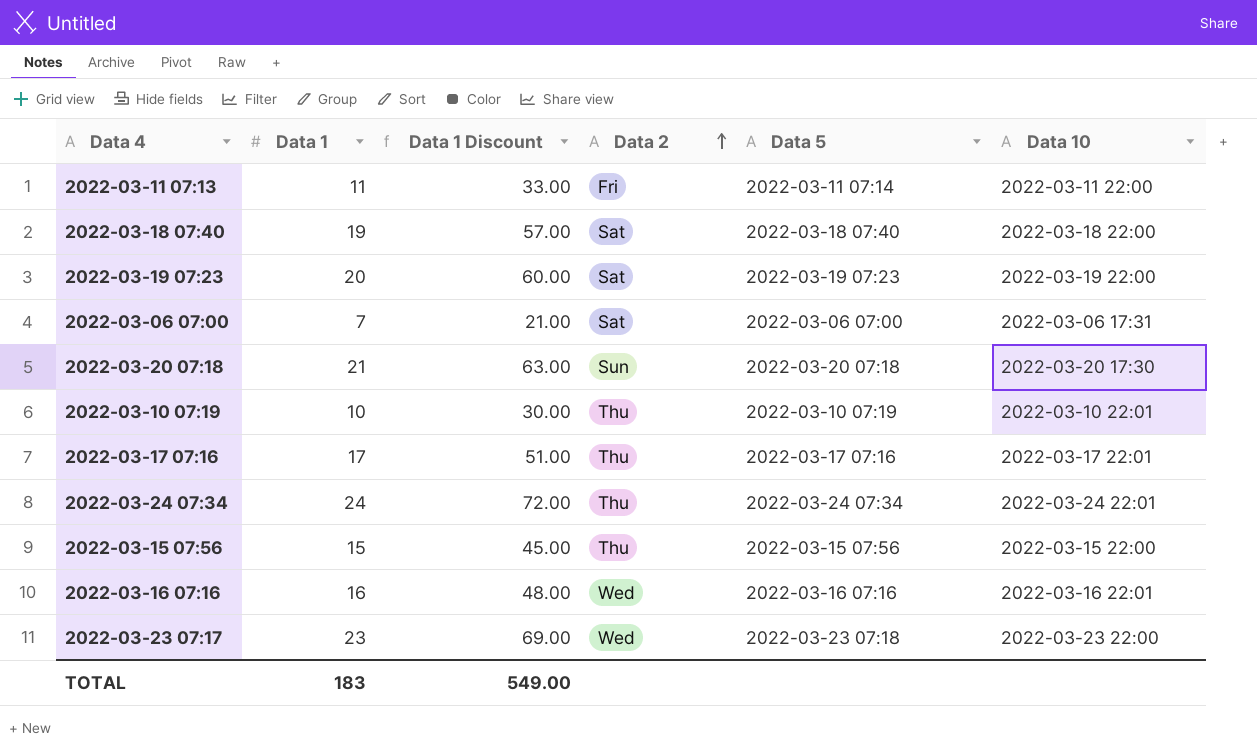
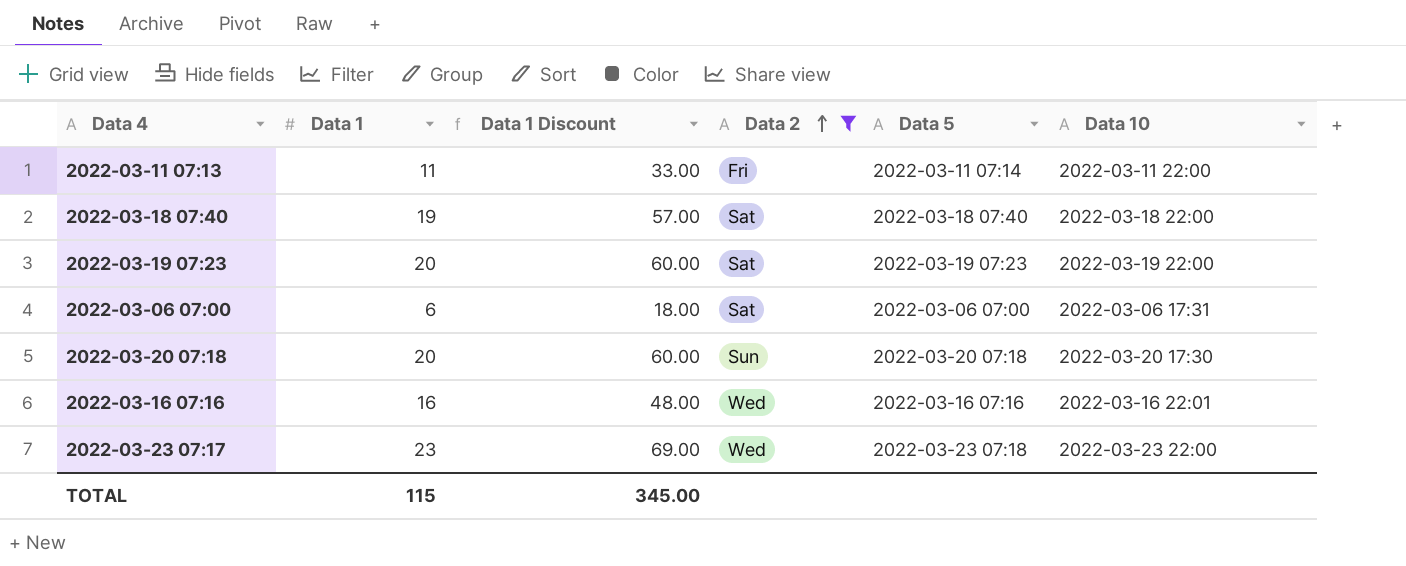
filter: none -> Data 2 != Thu
2022-03-06 07:00 | Data 1: 7 -> 6
2022-03-06 07:00 | Data 1 Discount: 21.00 -> 18.00
2022-03-20 07:18 | Data 1: 21 -> 20
2022-03-20 07:18 | Data 1 Discount: 63.00 -> 60.00
TOTAL | Data 1: 183 -> 115
TOTAL | Data 1 Discount: 549.00 -> 345.00

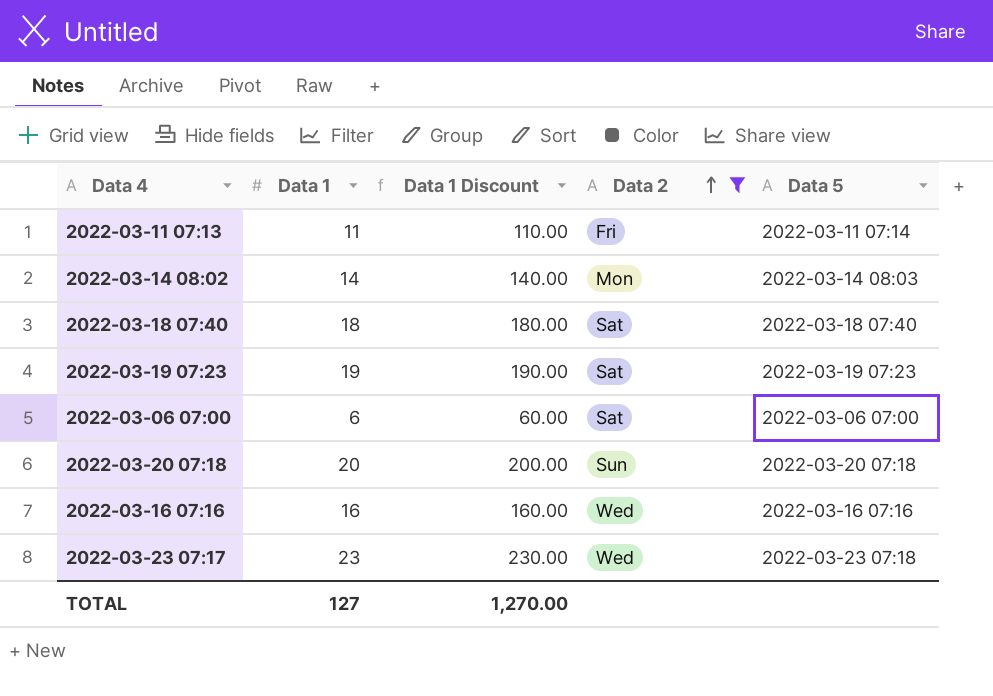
column Data 10 | position: 6 -> none
column Data 1 Discount | formula: [Data 1] * 3 -> [Data 1] * 10
row 2022-03-14 08:02: none -> 14 | 140.00 | Mon | 2022-03-14 08:03
2022-03-18 07:40 | Data 1: 19 -> 18
2022-03-19 07:23 | Data 1: 20 -> 19
TOTAL | Data 1: 115 -> 127
TOTAL | Data 1 Discount: 345.00 -> 1,270.00

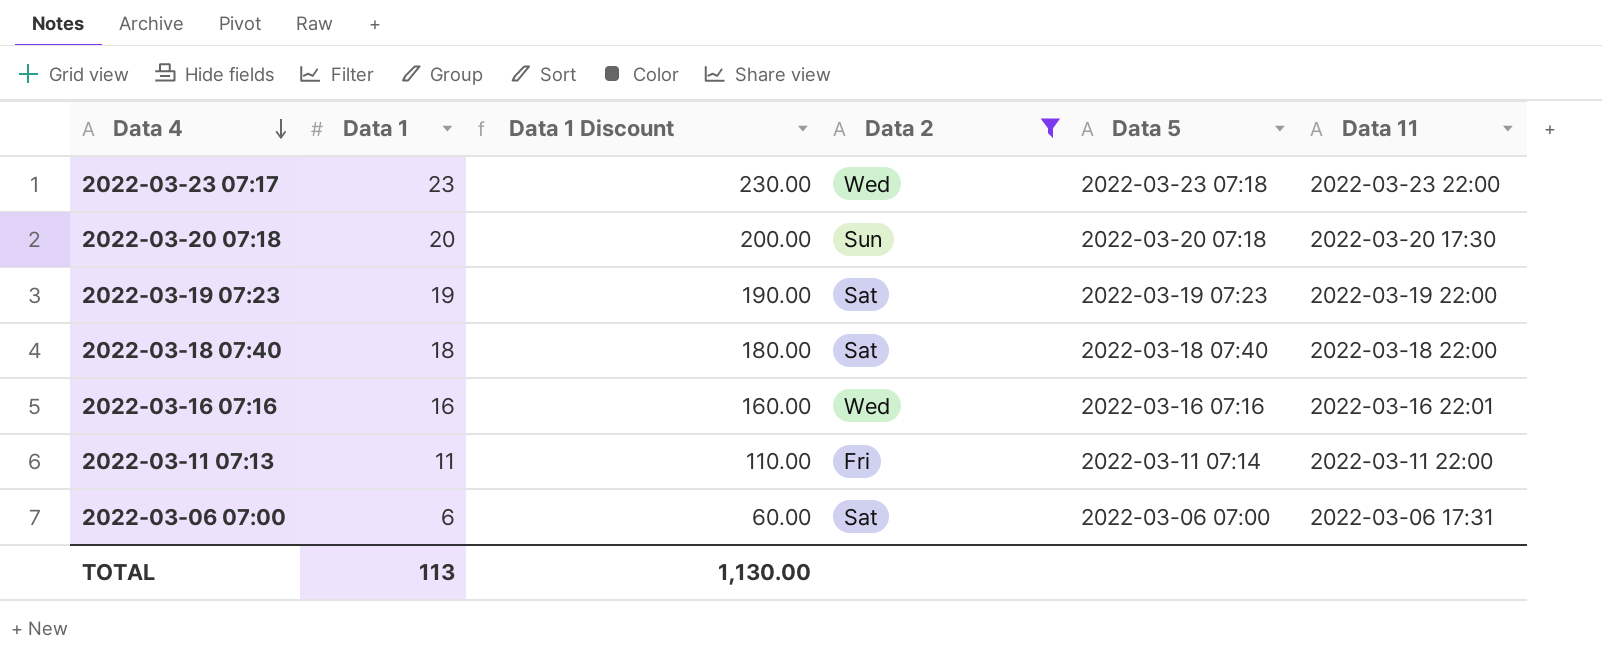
row order: Data 2 ascending -> Data 4 descending
column Data 11 | position: none -> 6
row 2022-03-14 08:02: 14 | 140.00 | Mon | 2022-03-14 08:03 -> none
TOTAL | Data 1: 127 -> 113
TOTAL | Data 1 Discount: 1,270.00 -> 1,130.00

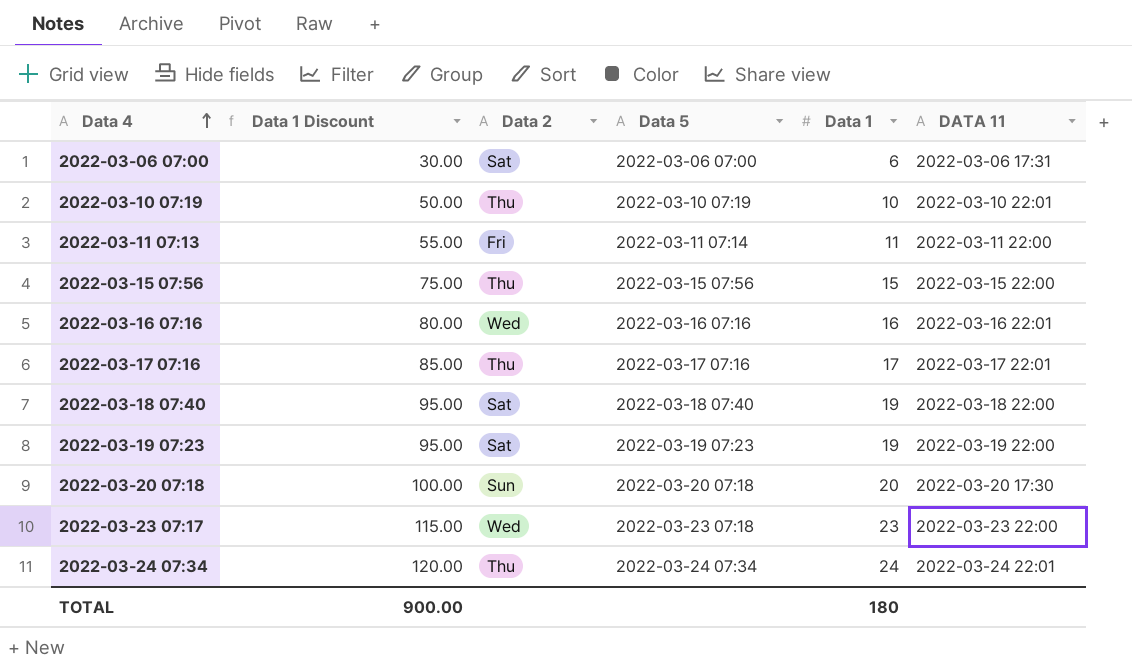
filter: Data 2 != Thu -> none
row order: Data 4 descending -> Data 4 ascending
column Data 1 Discount | formula: [Data 1] * 10 -> [Data 1] * 5
column Data 1 | position: 2 -> 5
column name: Data 11 -> DATA 11
2022-03-18 07:40 | Data 1: 18 -> 19
TOTAL | Data 1 Discount: 1,130.00 -> 900.00
TOTAL | Data 1: 113 -> 180

